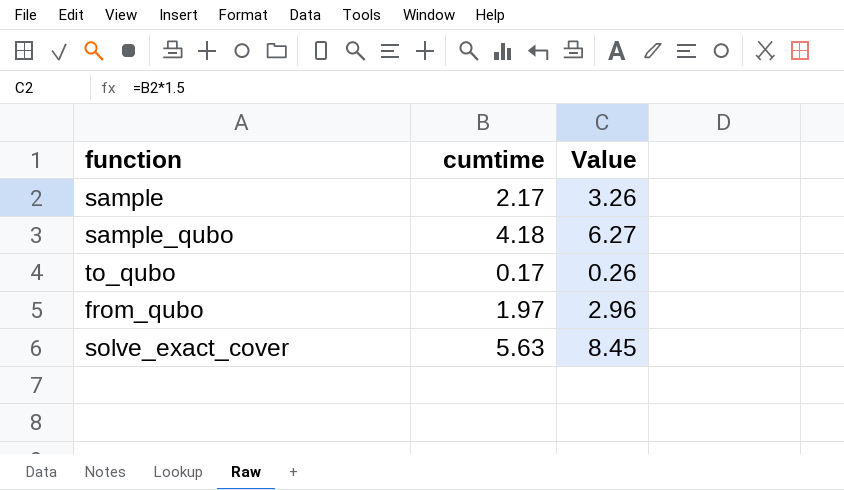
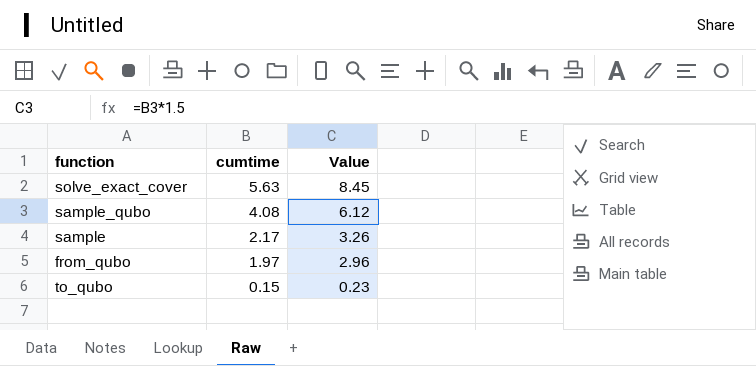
row order: none -> cumtime descending
sample_qubo | cumtime: 4.18 -> 4.08
sample_qubo | Value: 6.27 -> 6.12
to_qubo | cumtime: 0.17 -> 0.15
to_qubo | Value: 0.26 -> 0.23

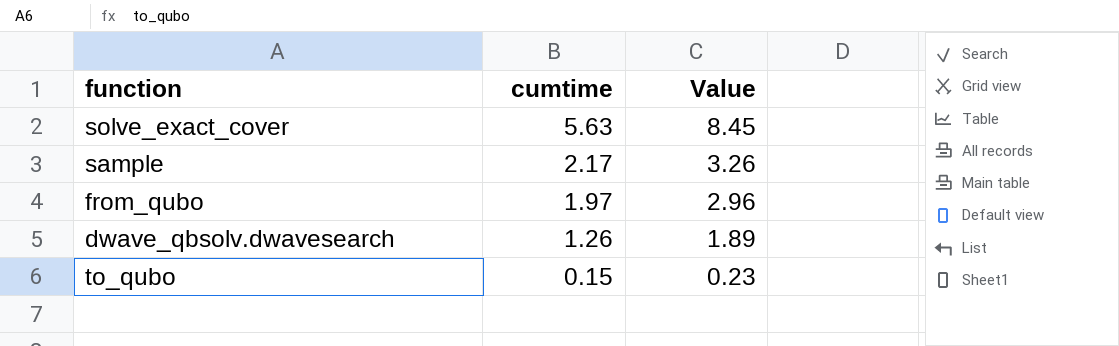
row sample_qubo: 4.08 | 6.12 -> none
row dwave_qbsolv.dwavesearch: none -> 1.26 | 1.89

